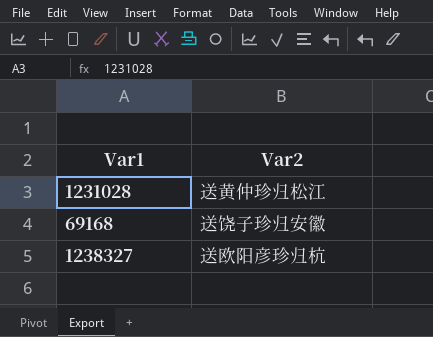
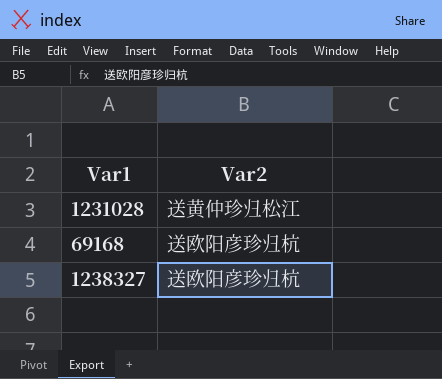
69168 | Var2: 送饶子珍归安徽 -> 送欧阳彦珍归杭

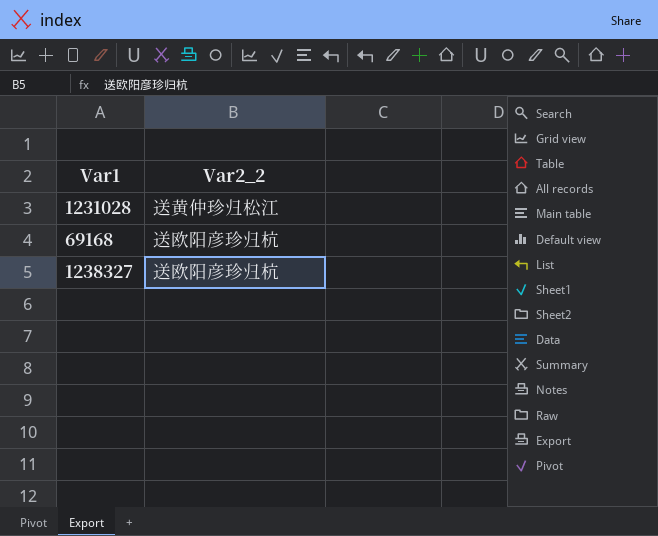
column name: Var2 -> Var2_2

